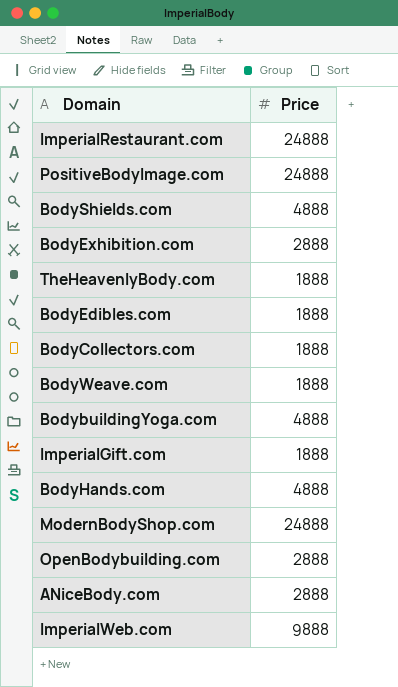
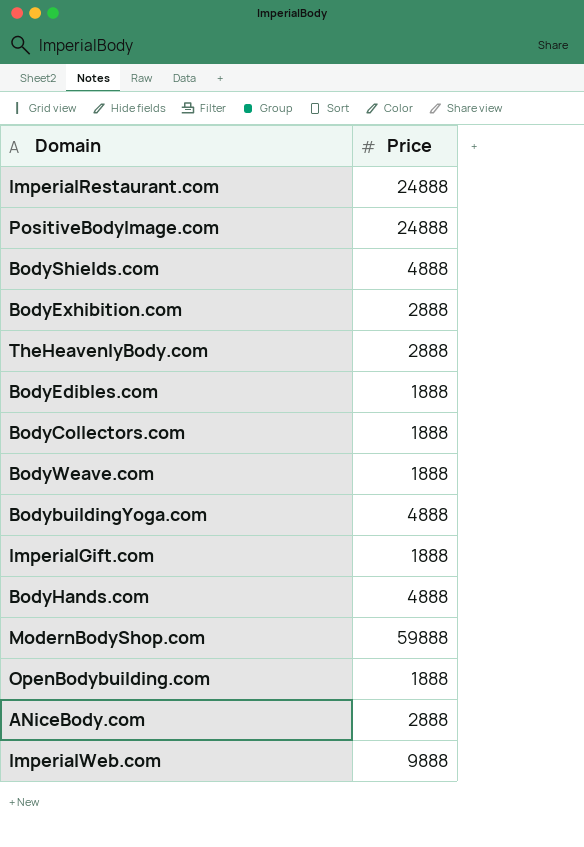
TheHeavenlyBody.com | Price: 1888 -> 2888
ModernBodyShop.com | Price: 24888 -> 59888
OpenBodybuilding.com | Price: 2888 -> 1888

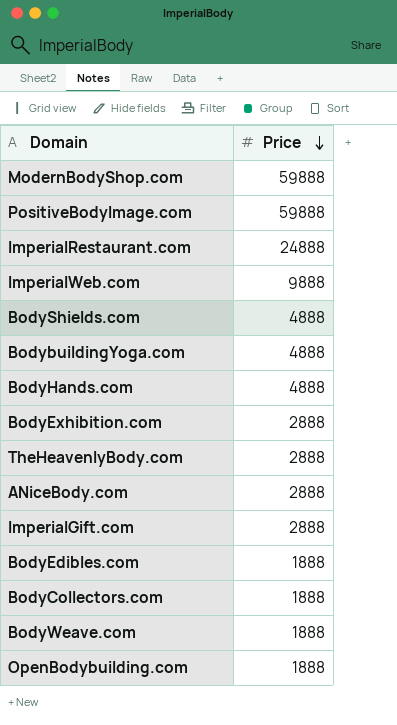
row order: none -> Price descending
PositiveBodyImage.com | Price: 24888 -> 59888
ImperialGift.com | Price: 1888 -> 2888

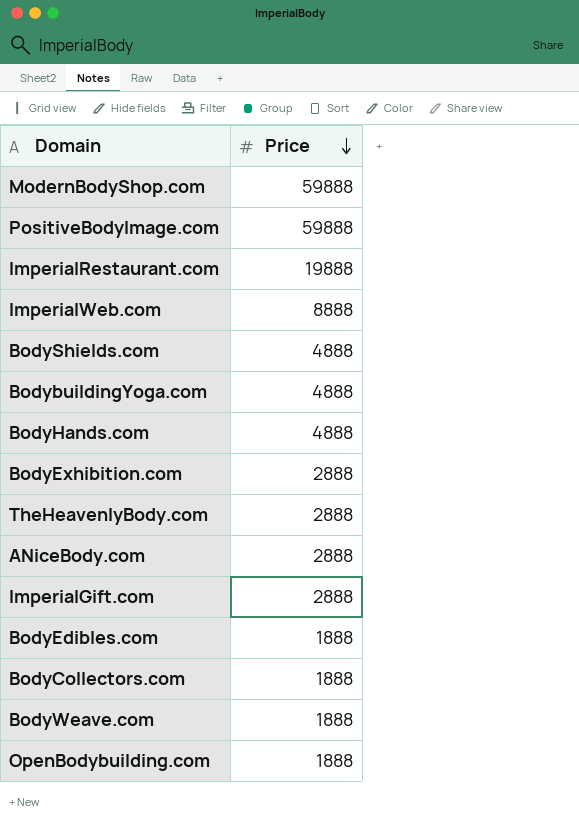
ImperialRestaurant.com | Price: 24888 -> 19888
ImperialWeb.com | Price: 9888 -> 8888

